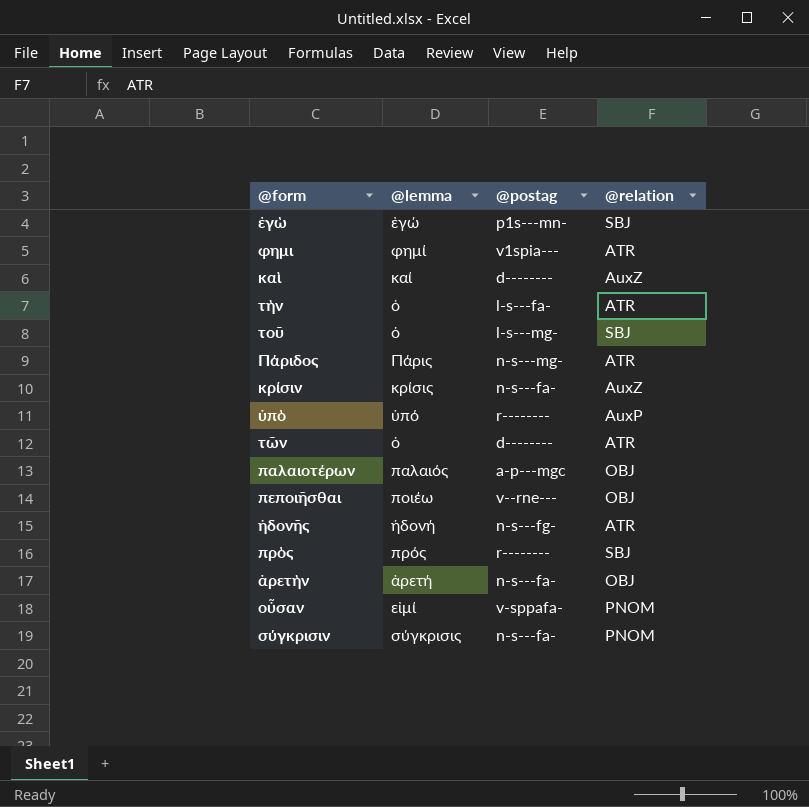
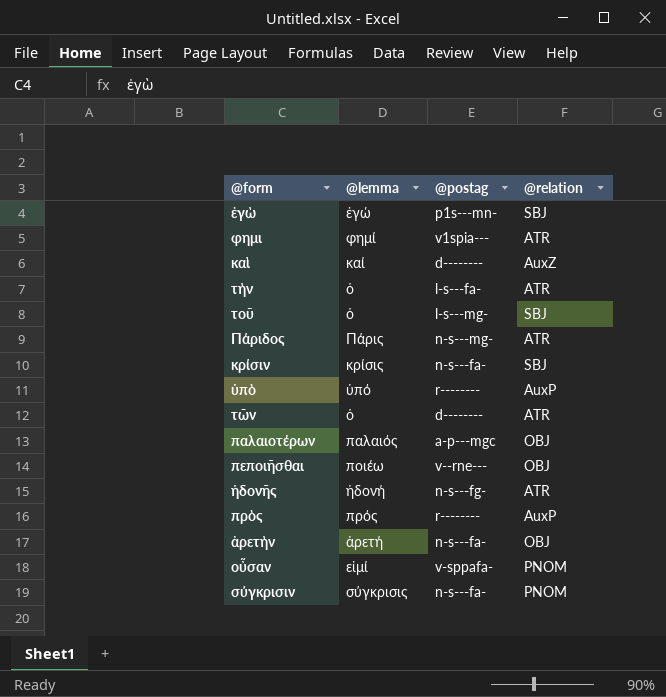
κρίσιν | @relation: AuxZ -> SBJ
πρὸς | @relation: SBJ -> AuxP

